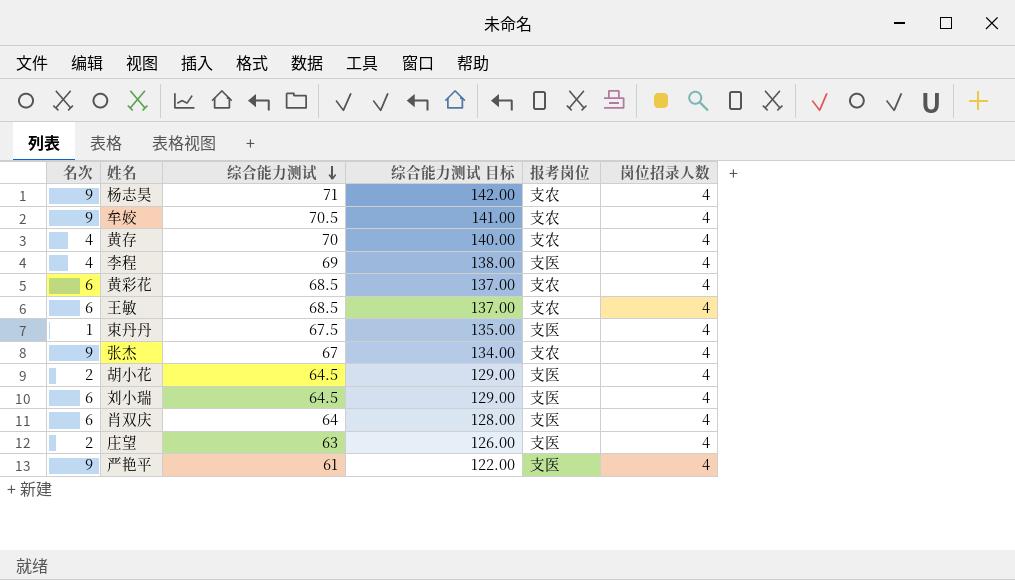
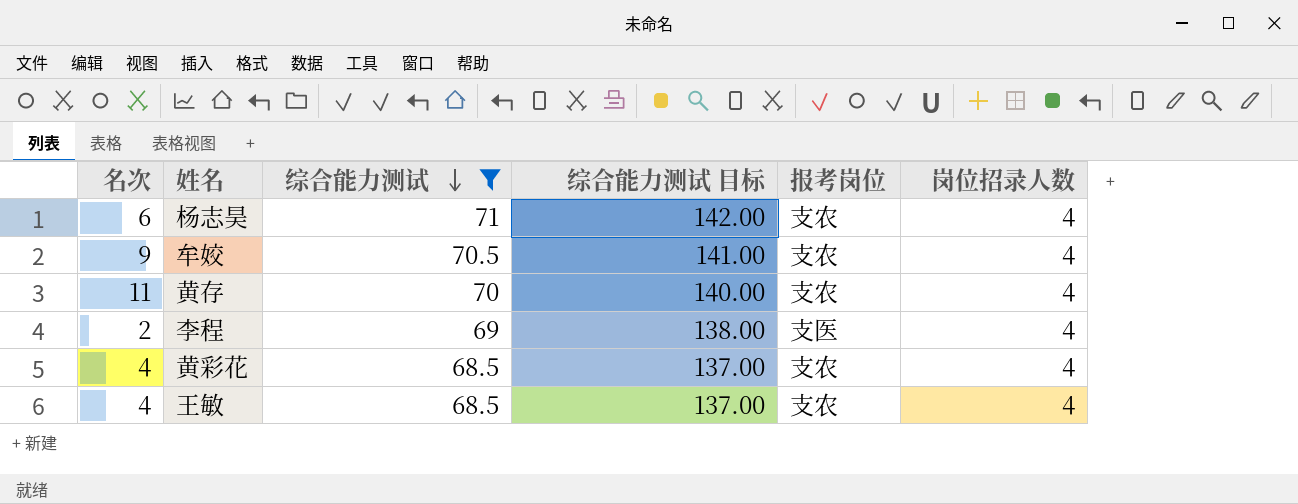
filter: none -> 综合能力测试 >= 68.5
杨志昊 | 名次: 9 -> 6
黄存 | 名次: 4 -> 11
李程 | 名次: 4 -> 2
黄彩花 | 名次: 6 -> 4
王敏 | 名次: 6 -> 4

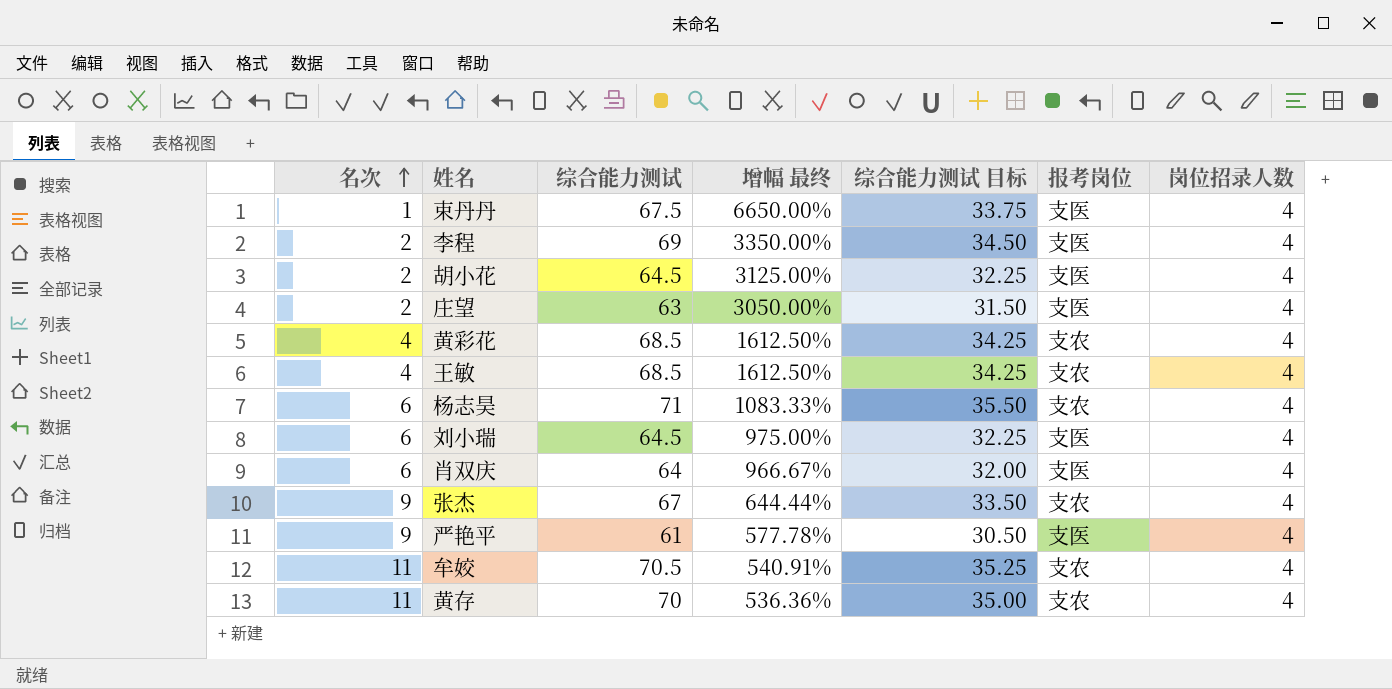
filter: 综合能力测试 >= 68.5 -> none
row order: 综合能力测试 descending -> 名次 ascending
column 增幅 最终 | formula: none -> ([综合能力测试] - [名次]) / [名次]
column 综合能力测试 目标 | formula: [综合能力测试] * 2 -> [综合能力测试] * 0.5
牟姣 | 名次: 9 -> 11

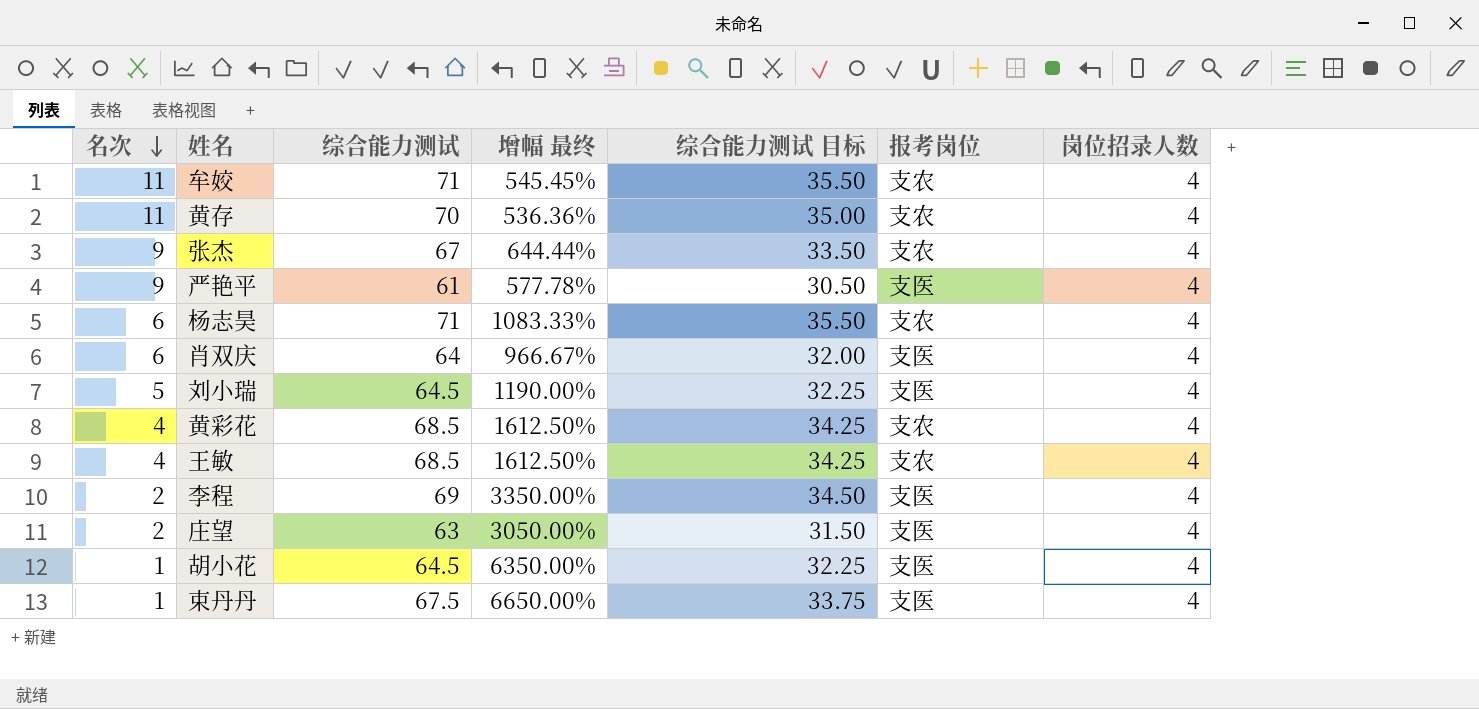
row order: 名次 ascending -> 名次 descending
牟姣 | 综合能力测试: 70.5 -> 71
牟姣 | 增幅 最终: 540.91% -> 545.45%
牟姣 | 综合能力测试 目标: 35.25 -> 35.50
刘小瑞 | 名次: 6 -> 5
刘小瑞 | 增幅 最终: 975.00% -> 1190.00%
胡小花 | 名次: 2 -> 1
胡小花 | 增幅 最终: 3125.00% -> 6350.00%

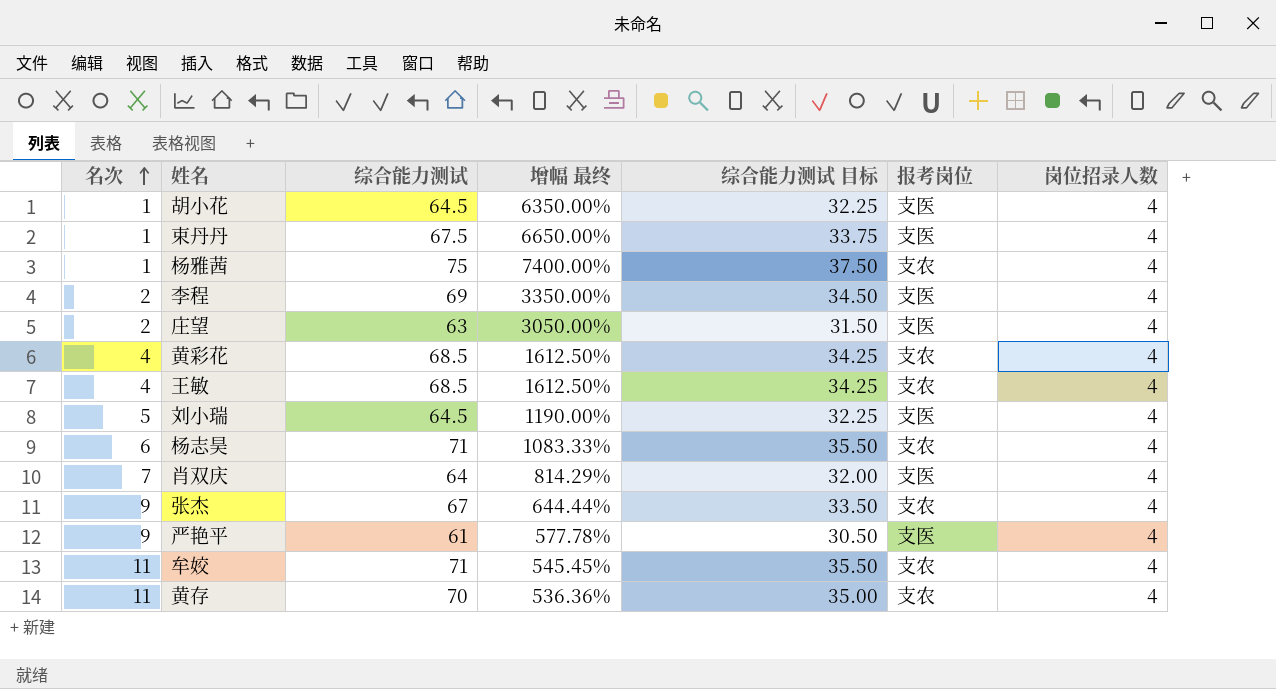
row order: 名次 descending -> 名次 ascending
row 杨雅茜: none -> 1 | 75 | 7400.00% | 37.50 | 支农 | 4
肖双庆 | 名次: 6 -> 7
肖双庆 | 增幅 最终: 966.67% -> 814.29%

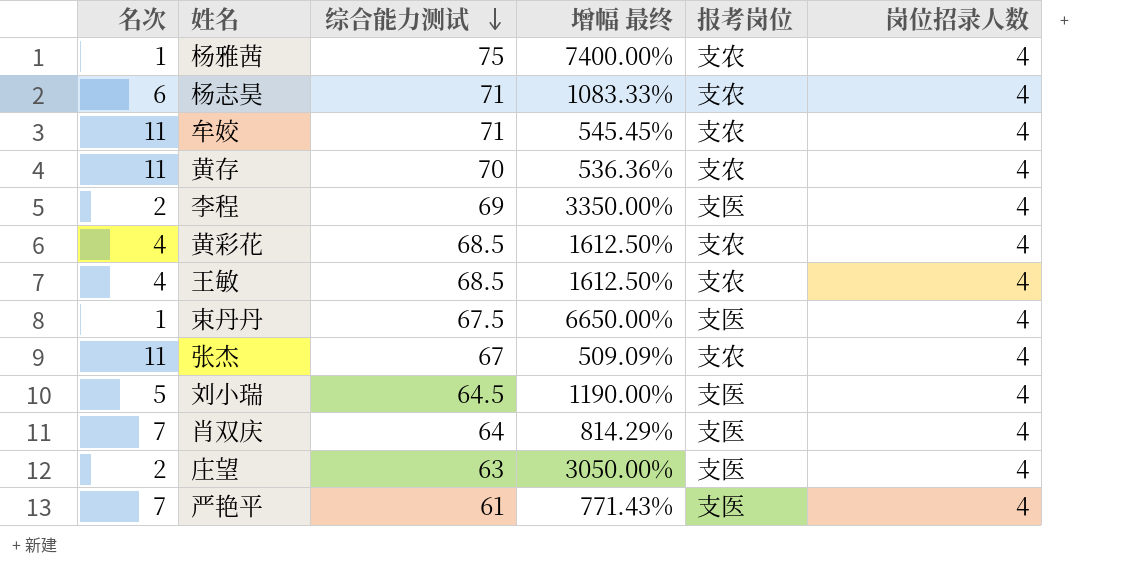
row order: 名次 ascending -> 综合能力测试 descending
column 综合能力测试 目标 | formula: [综合能力测试] * 0.5 -> none
row 胡小花: 1 | 64.5 | 6350.00% | 32.25 | 支医 | 4 -> none
张杰 | 名次: 9 -> 11
张杰 | 增幅 最终: 644.44% -> 509.09%
严艳平 | 名次: 9 -> 7
严艳平 | 增幅 最终: 577.78% -> 771.43%

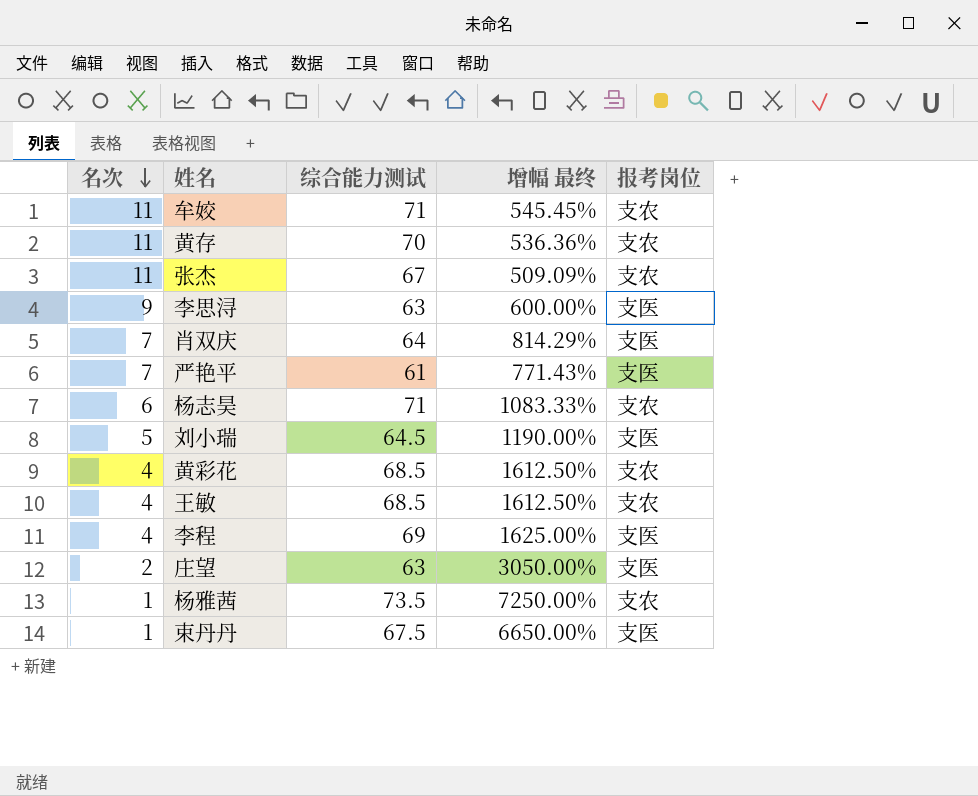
row order: 综合能力测试 descending -> 名次 descending
column 岗位招录人数 | position: 6 -> none
row 李思浔: none -> 9 | 63 | 600.00% | 支医
李程 | 名次: 2 -> 4
李程 | 增幅 最终: 3350.00% -> 1625.00%
杨雅茜 | 综合能力测试: 75 -> 73.5
杨雅茜 | 增幅 最终: 7400.00% -> 7250.00%

